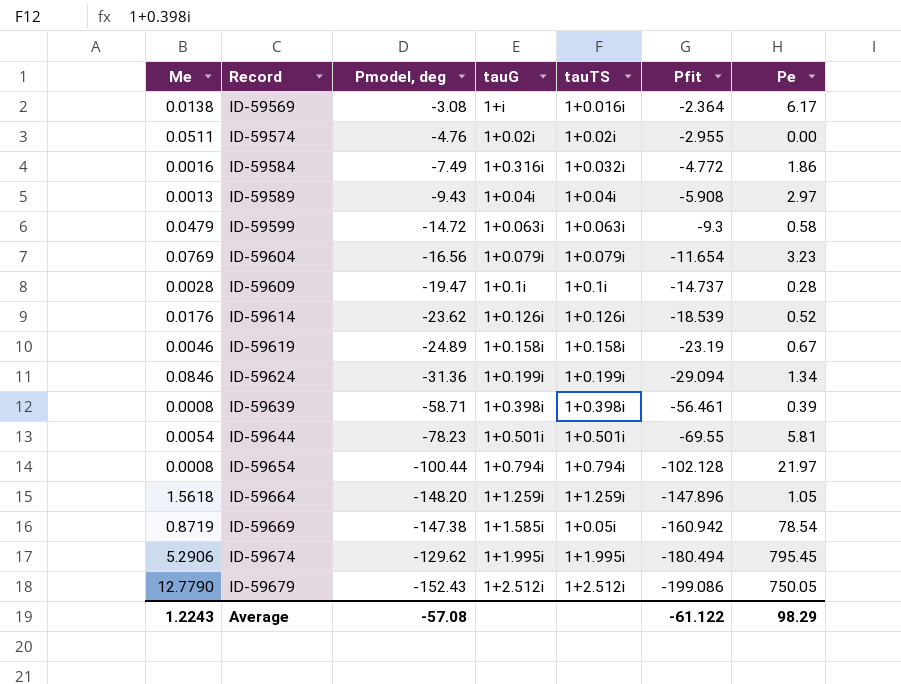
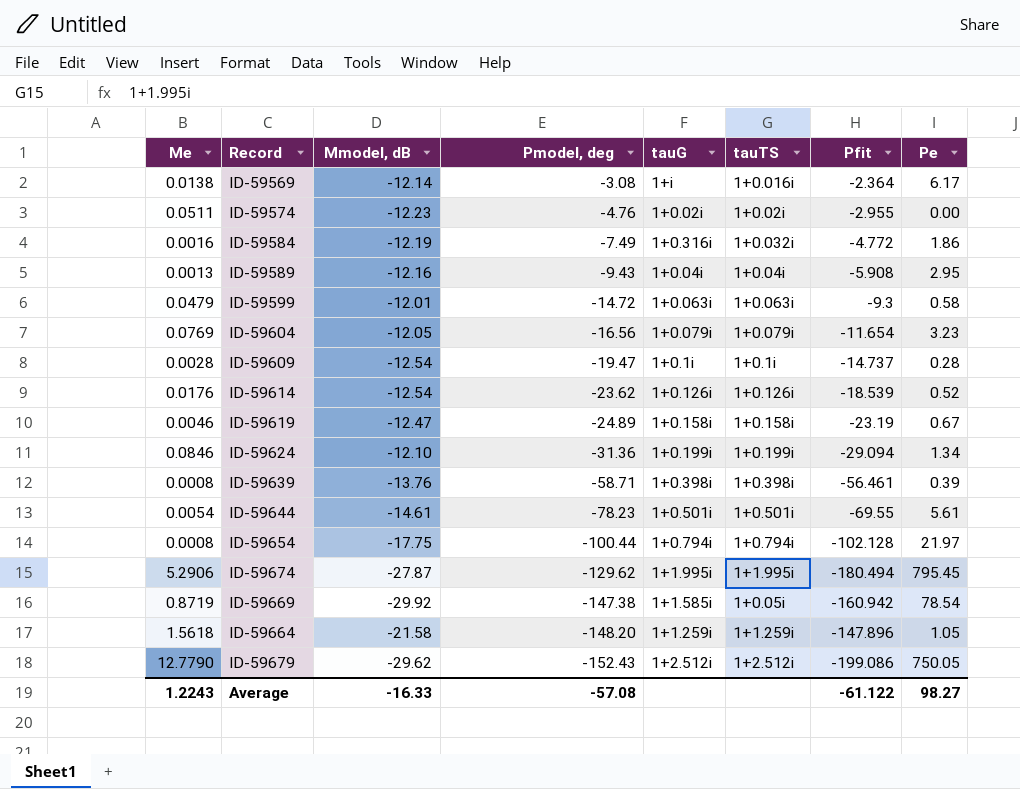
row order: Record ascending -> Pmodel, deg descending
column Mmodel, dB | position: none -> 3
ID-59589 | Pe: 2.97 -> 2.95
ID-59644 | Pe: 5.81 -> 5.61
Average | Pe: 98.29 -> 98.27

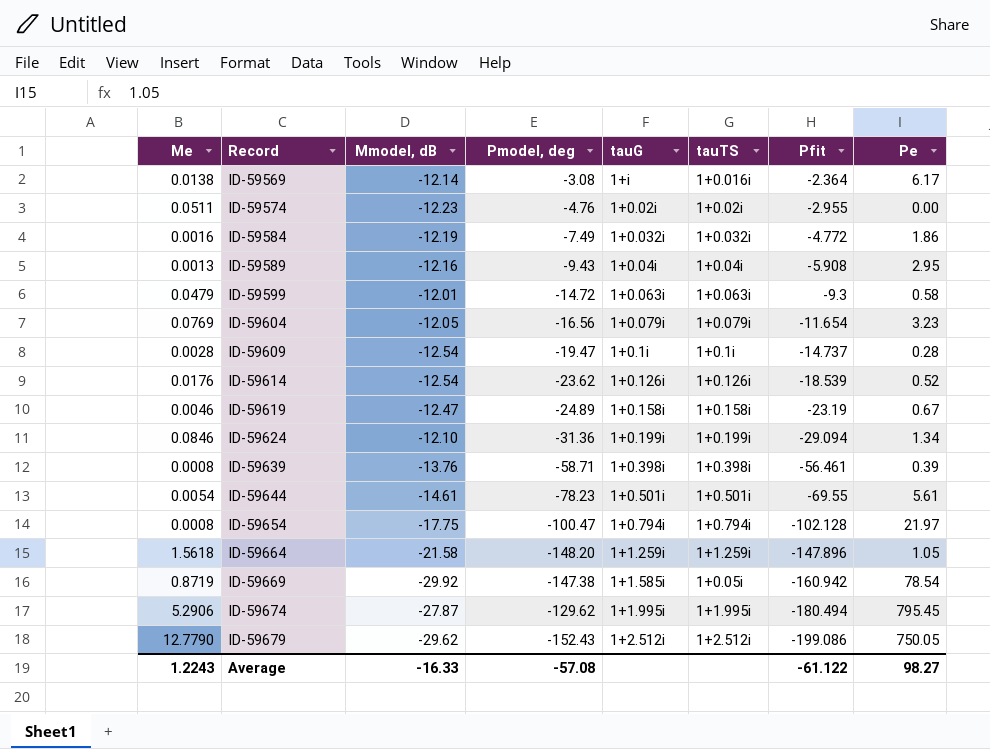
row order: Pmodel, deg descending -> Record ascending
ID-59584 | tauG: 1+0.316i -> 1+0.032i
ID-59654 | Pmodel, deg: -100.44 -> -100.47

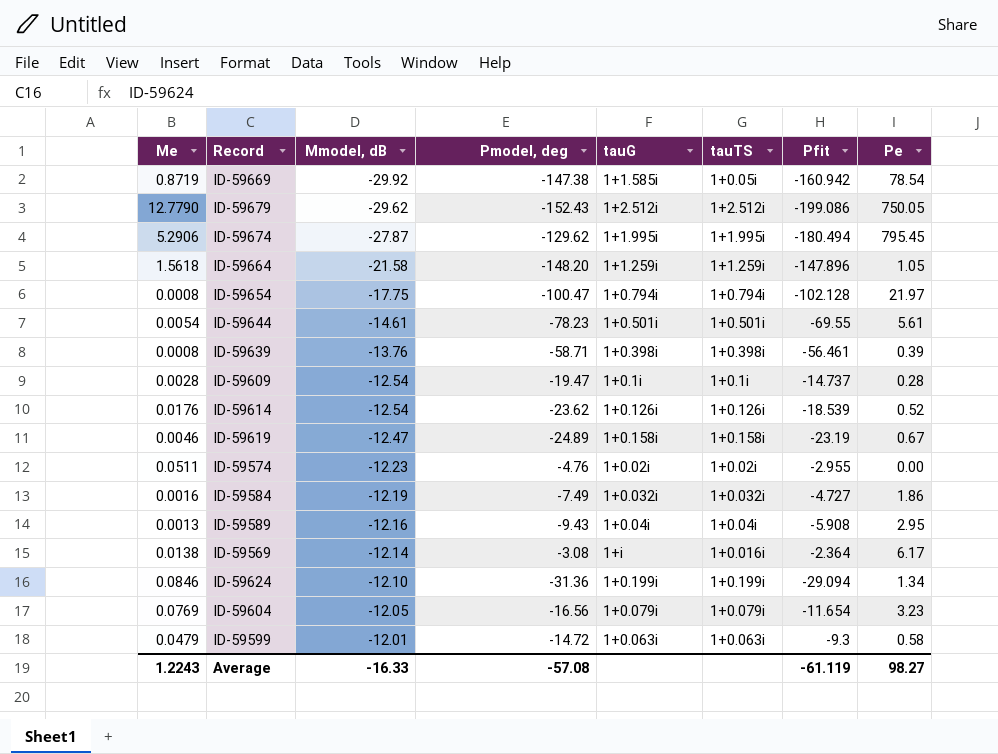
row order: Record ascending -> Mmodel, dB ascending
ID-59584 | Pfit: -4.772 -> -4.727
Average | Pfit: -61.122 -> -61.119

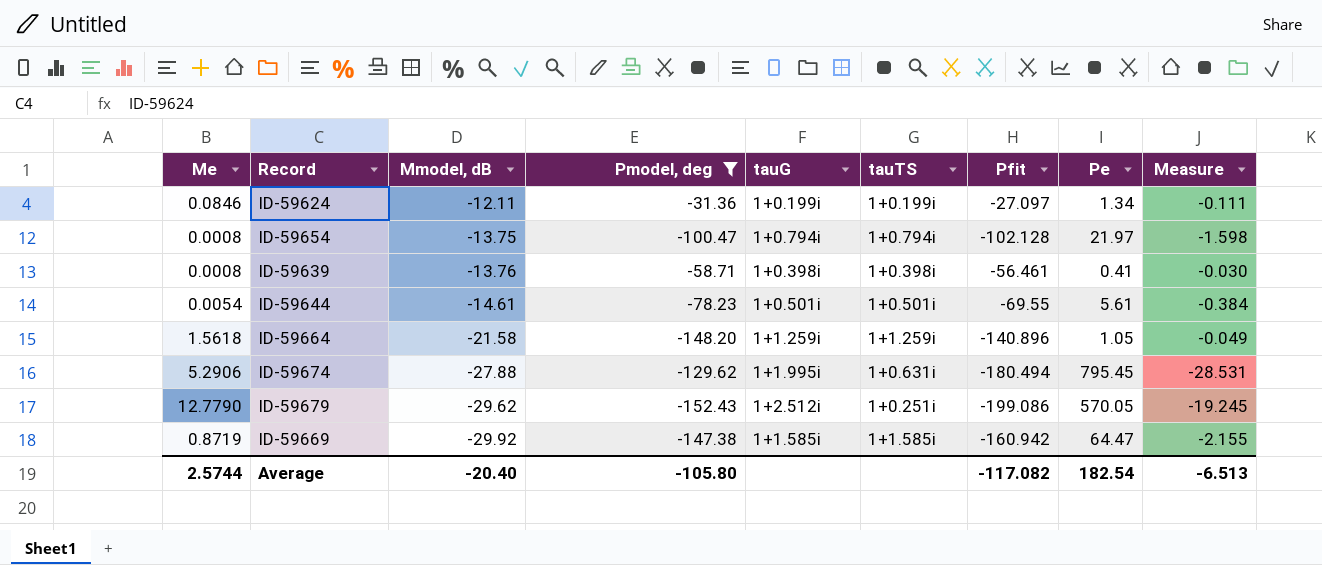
filter: none -> Pmodel, deg <= -31.36
row order: Mmodel, dB ascending -> Mmodel, dB descending
column Measure | formula: none -> [Pe] / [Mmodel, dB]
ID-59624 | Mmodel, dB: -12.10 -> -12.11
ID-59624 | Pfit: -29.094 -> -27.097
ID-59654 | Mmodel, dB: -17.75 -> -13.75
ID-59639 | Pe: 0.39 -> 0.41
ID-59664 | Pfit: -147.896 -> -140.896
ID-59674 | Mmodel, dB: -27.87 -> -27.88
ID-59674 | tauTS: 1+1.995i -> 1+0.631i
ID-59679 | tauTS: 1+2.512i -> 1+0.251i
ID-59679 | Pe: 750.05 -> 570.05
ID-59669 | tauTS: 1+0.05i -> 1+1.585i
ID-59669 | Pe: 78.54 -> 64.47
Average | Me: 1.2243 -> 2.5744
Average | Mmodel, dB: -16.33 -> -20.40
Average | Pmodel, deg: -57.08 -> -105.80
Average | Pfit: -61.119 -> -117.082
Average | Pe: 98.27 -> 182.54

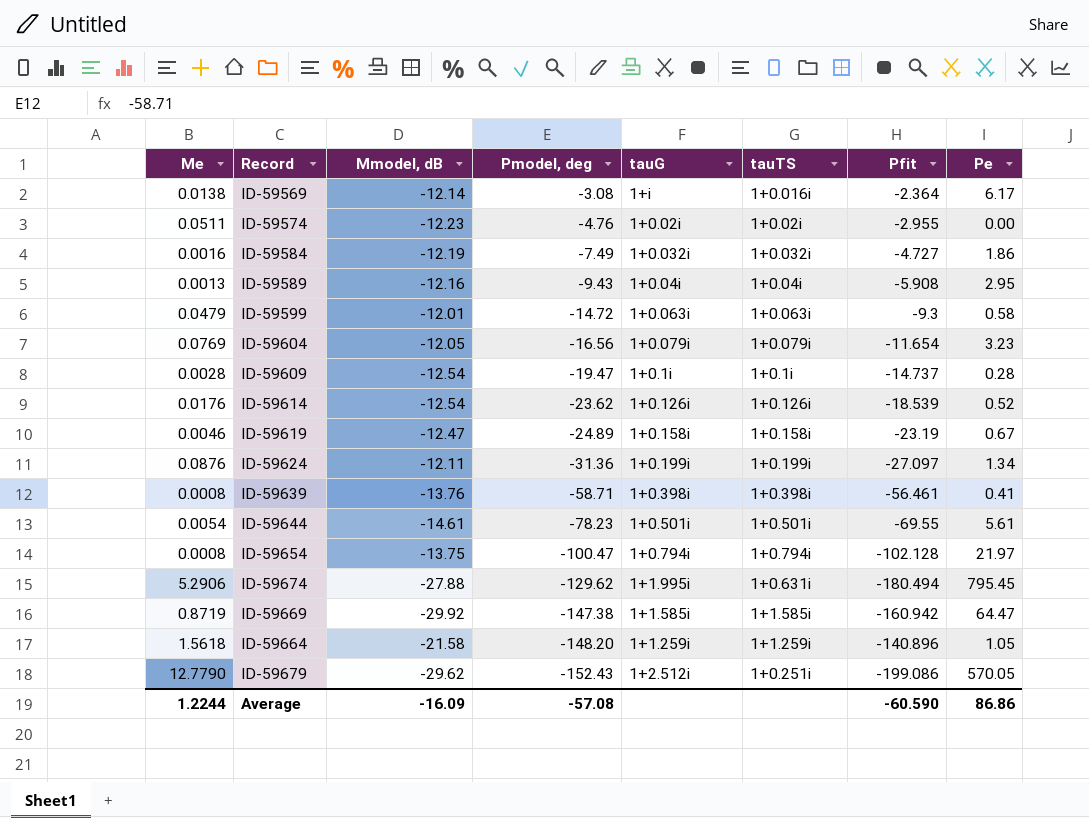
filter: Pmodel, deg <= -31.36 -> none
row order: Mmodel, dB descending -> Pmodel, deg descending
column Measure | formula: [Pe] / [Mmodel, dB] -> none
ID-59624 | Me: 0.0846 -> 0.0876
Average | Me: 2.5744 -> 1.2244
Average | Mmodel, dB: -20.40 -> -16.09
Average | Pmodel, deg: -105.80 -> -57.08
Average | Pfit: -117.082 -> -60.590
Average | Pe: 182.54 -> 86.86

